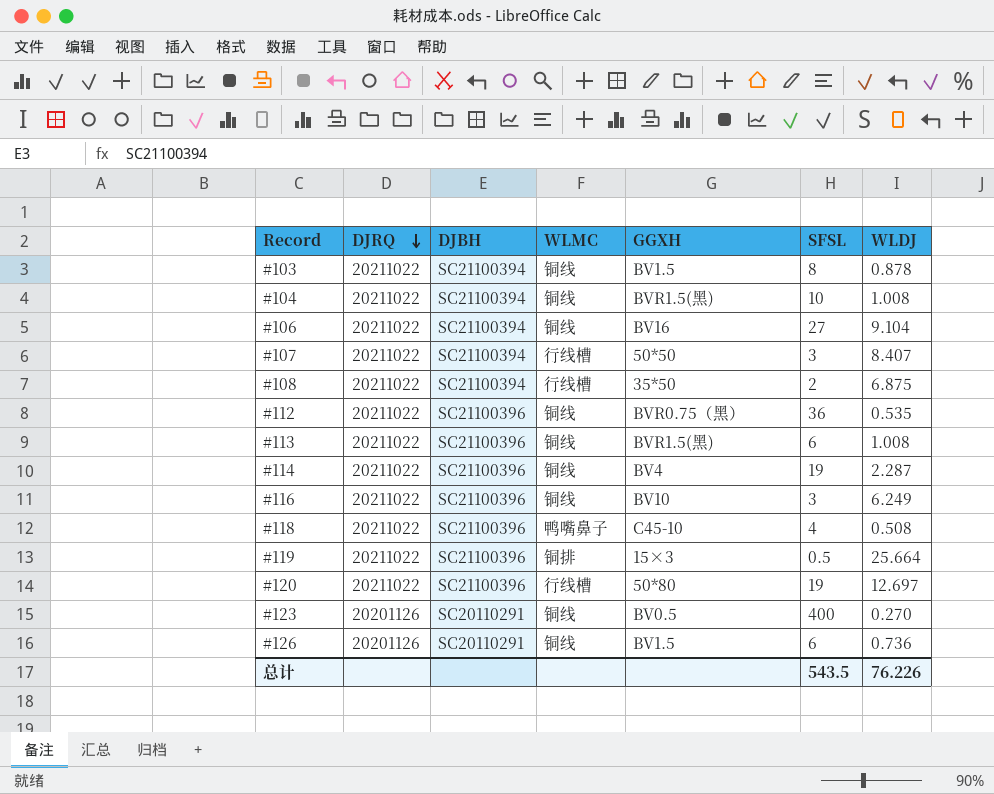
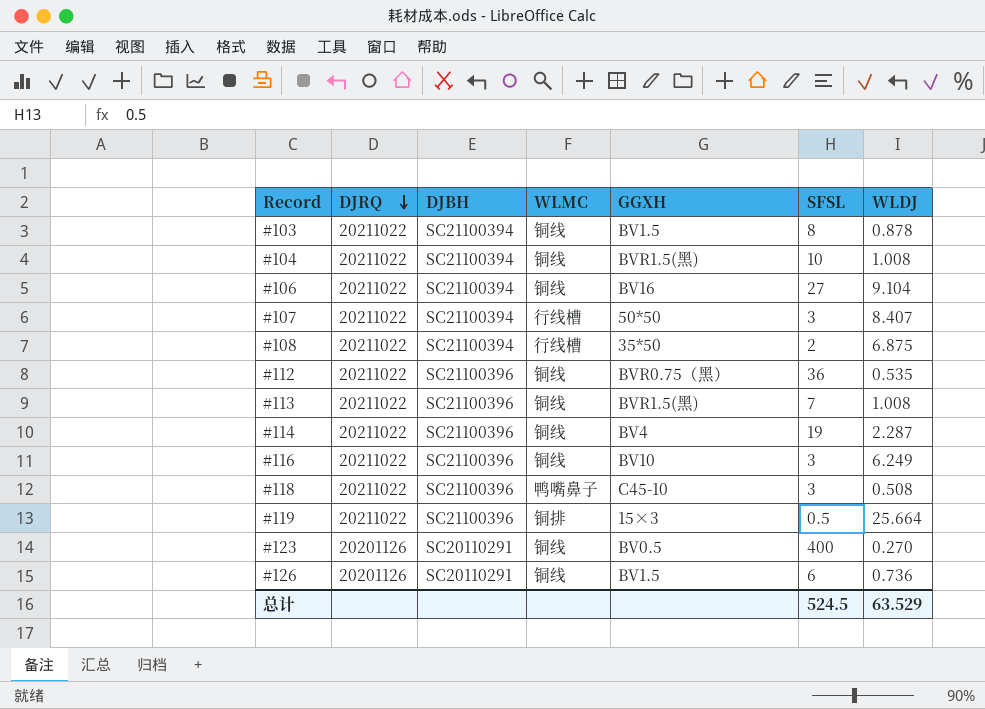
row #120: 20211022 | SC21100396 | 行线槽 | 50*80 | 19 | 12.697 -> none
#113 | SFSL: 6 -> 7
#118 | SFSL: 4 -> 3
总计 | SFSL: 543.5 -> 524.5
总计 | WLDJ: 76.226 -> 63.529

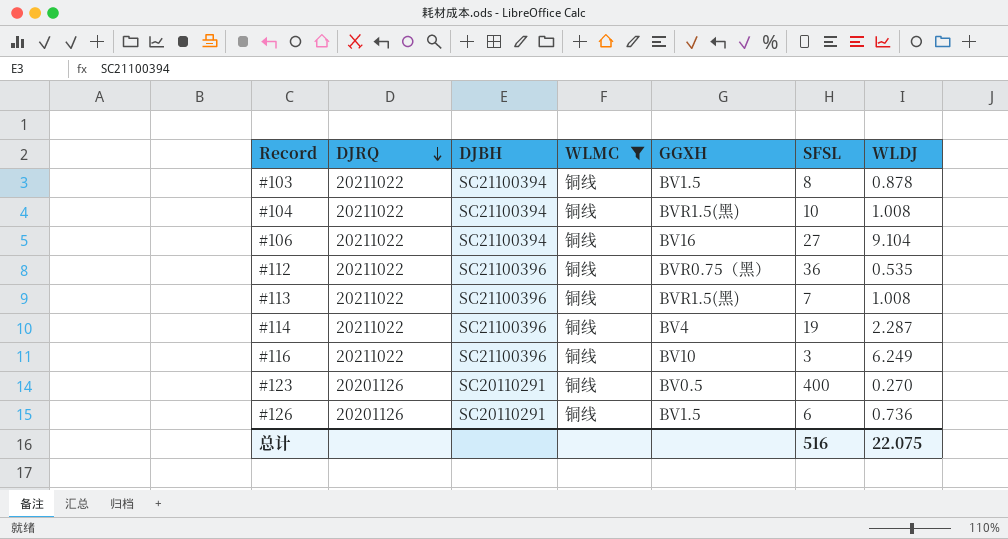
filter: none -> WLMC = 铜线
总计 | SFSL: 524.5 -> 516
总计 | WLDJ: 63.529 -> 22.075

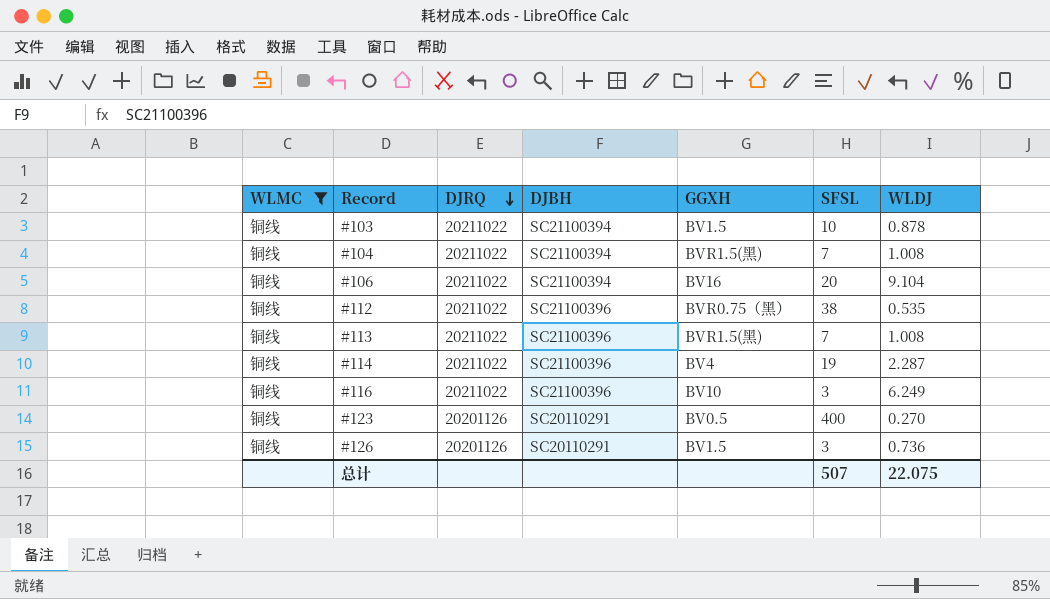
column WLMC | position: 4 -> 1
#103 | SFSL: 8 -> 10
#104 | SFSL: 10 -> 7
#106 | SFSL: 27 -> 20
#112 | SFSL: 36 -> 38
#126 | SFSL: 6 -> 3
总计 | SFSL: 516 -> 507

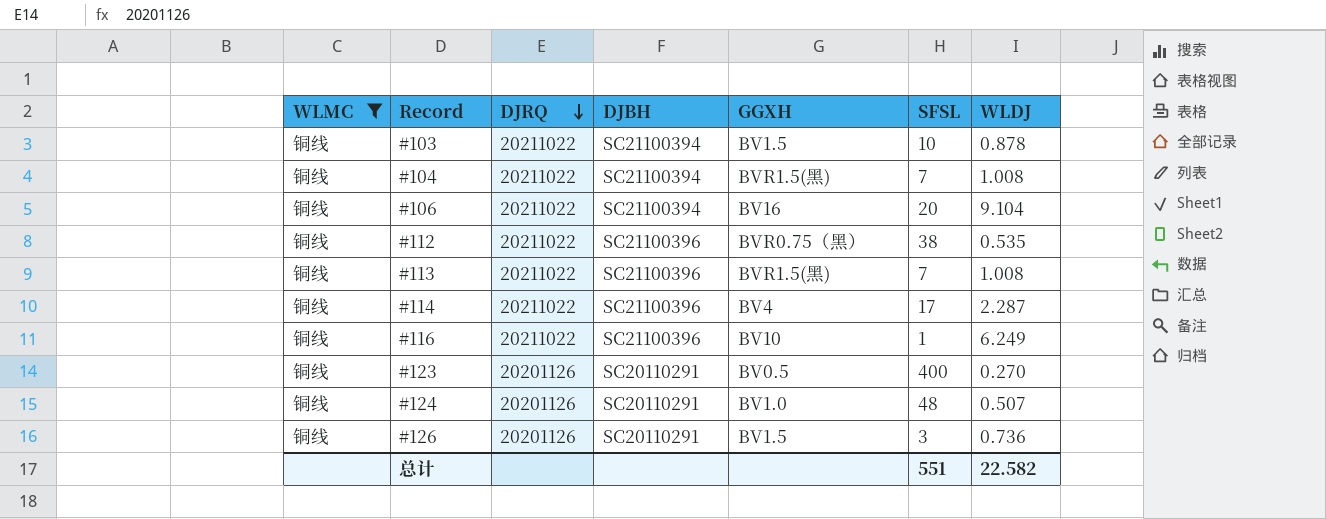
#114 | SFSL: 19 -> 17
#116 | SFSL: 3 -> 1
row #124: none -> 铜线 | 20201126 | SC20110291 | BV1.0 | 48 | 0.507
总计 | SFSL: 507 -> 551
总计 | WLDJ: 22.075 -> 22.582

